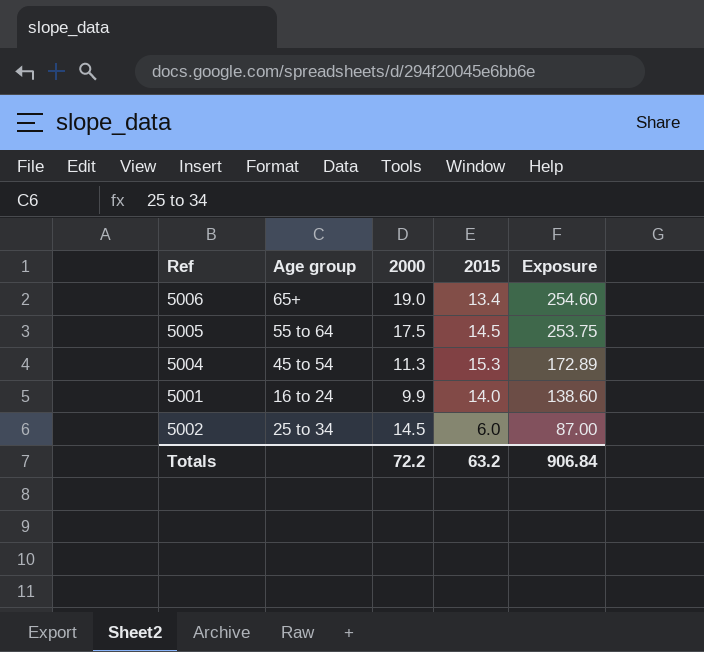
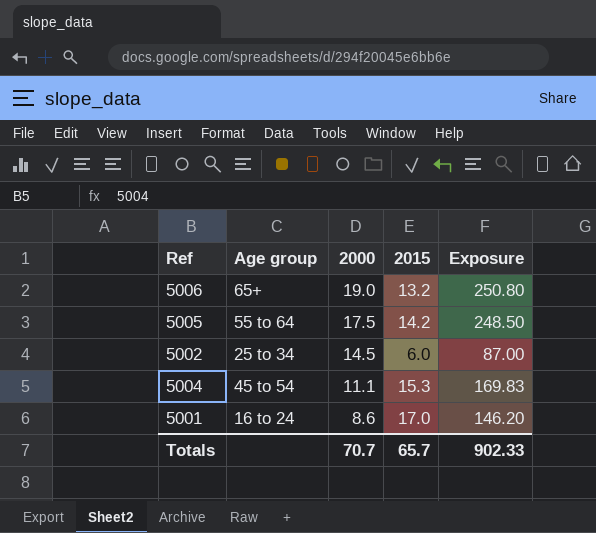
row order: Exposure descending -> 2000 descending
5006 | 2015: 13.4 -> 13.2
5006 | Exposure: 254.60 -> 250.80
5005 | 2015: 14.5 -> 14.2
5005 | Exposure: 253.75 -> 248.50
5004 | 2000: 11.3 -> 11.1
5004 | Exposure: 172.89 -> 169.83
5001 | 2000: 9.9 -> 8.6
5001 | 2015: 14.0 -> 17.0
5001 | Exposure: 138.60 -> 146.20
Totals | 2000: 72.2 -> 70.7
Totals | 2015: 63.2 -> 65.7
Totals | Exposure: 906.84 -> 902.33

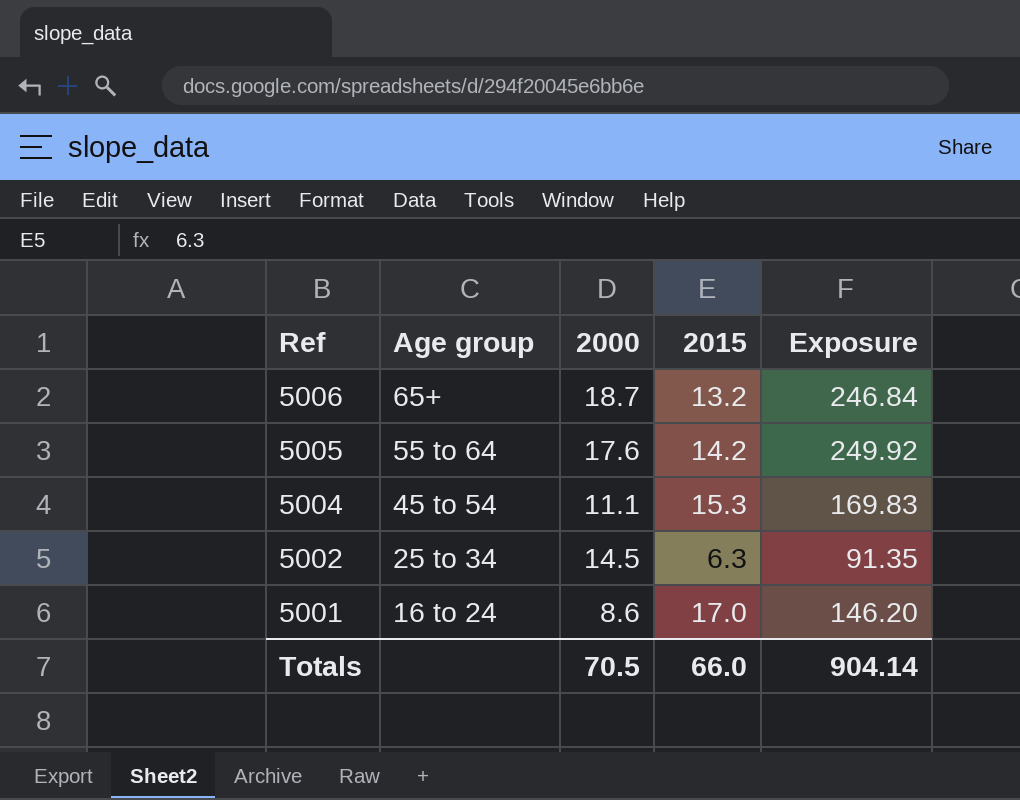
row order: 2000 descending -> Ref descending
5006 | 2000: 19.0 -> 18.7
5006 | Exposure: 250.80 -> 246.84
5005 | 2000: 17.5 -> 17.6
5005 | Exposure: 248.50 -> 249.92
5002 | 2015: 6.0 -> 6.3
5002 | Exposure: 87.00 -> 91.35
Totals | 2000: 70.7 -> 70.5
Totals | 2015: 65.7 -> 66.0
Totals | Exposure: 902.33 -> 904.14

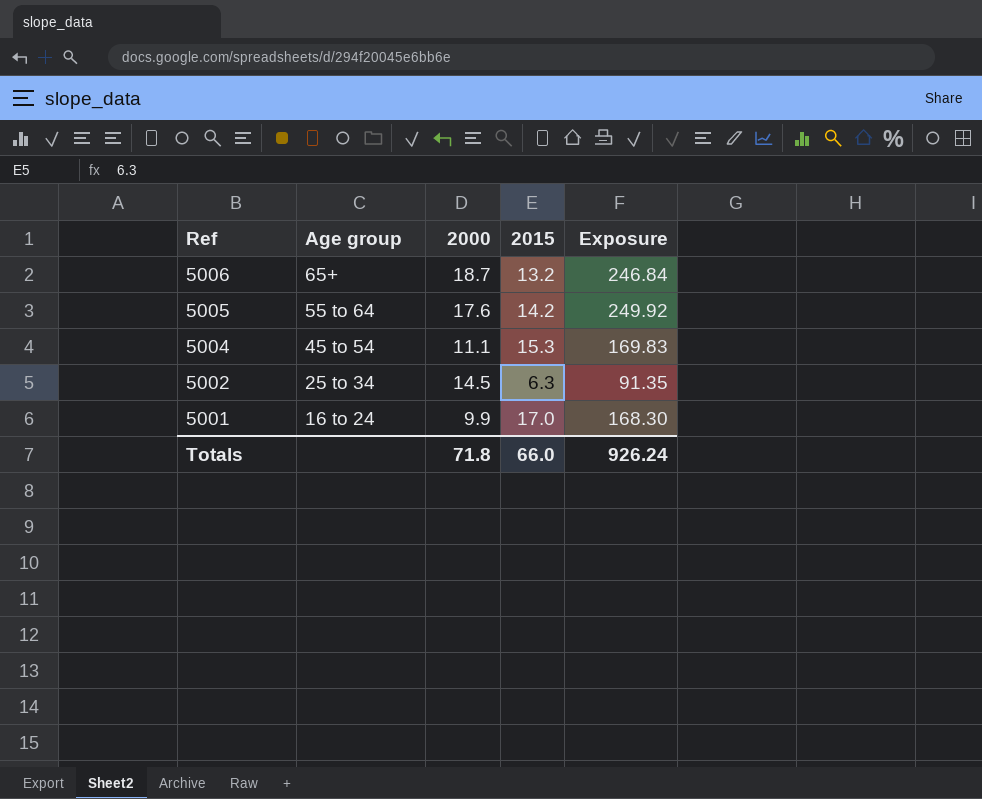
5001 | 2000: 8.6 -> 9.9
5001 | Exposure: 146.20 -> 168.30
Totals | 2000: 70.5 -> 71.8
Totals | Exposure: 904.14 -> 926.24

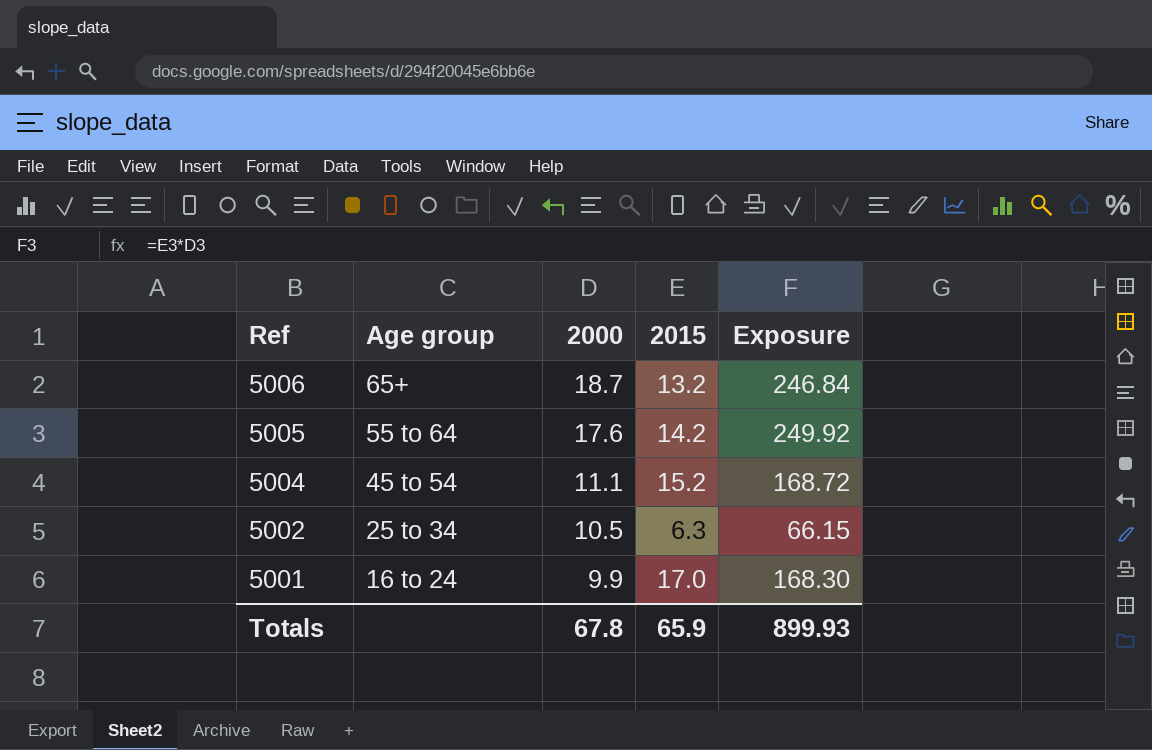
5004 | 2015: 15.3 -> 15.2
5004 | Exposure: 169.83 -> 168.72
5002 | 2000: 14.5 -> 10.5
5002 | Exposure: 91.35 -> 66.15
Totals | 2000: 71.8 -> 67.8
Totals | 2015: 66.0 -> 65.9
Totals | Exposure: 926.24 -> 899.93

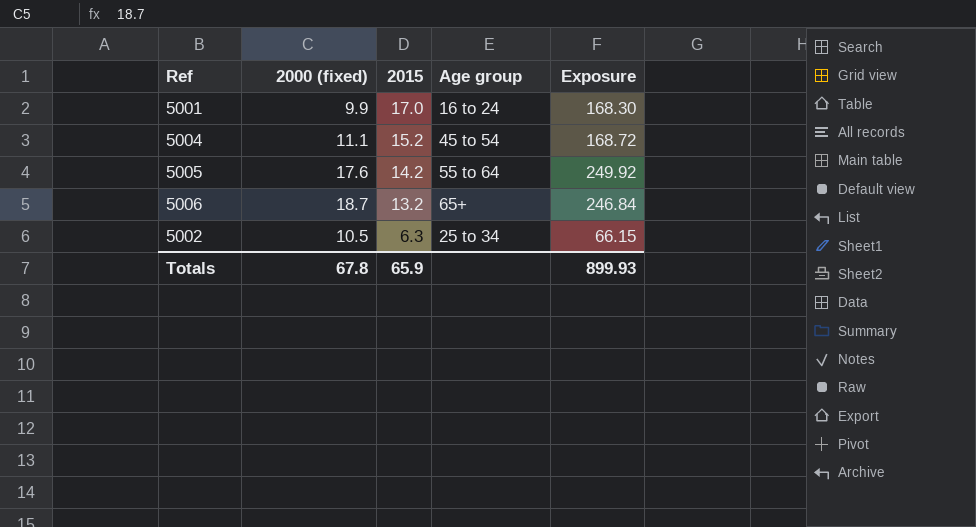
row order: Ref descending -> 2015 descending
column name: 2000 -> 2000 (fixed)
column Age group | position: 2 -> 4

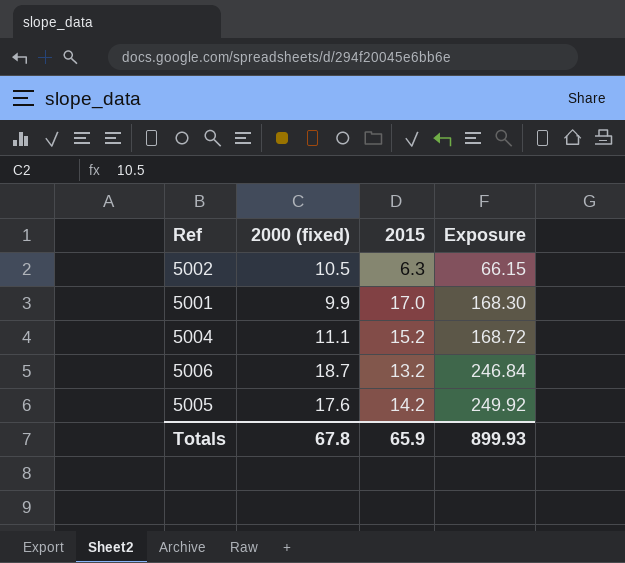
row order: 2015 descending -> Exposure ascending
column Age group | position: 4 -> none

